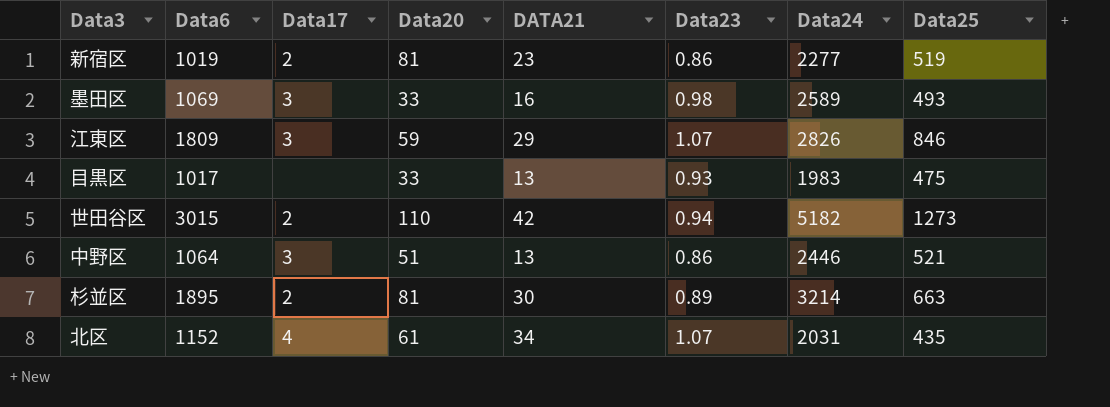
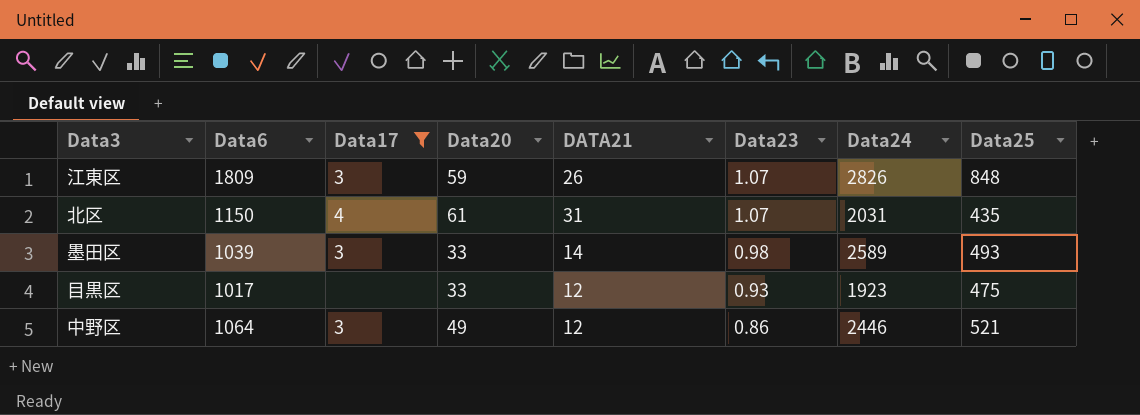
filter: none -> Data17 != 2
row order: none -> Data23 descending
江東区 | DATA21: 29 -> 26
江東区 | Data25: 846 -> 848
北区 | Data6: 1152 -> 1150
北区 | DATA21: 34 -> 31
墨田区 | Data6: 1069 -> 1039
墨田区 | DATA21: 16 -> 14
目黒区 | DATA21: 13 -> 12
目黒区 | Data24: 1983 -> 1923
中野区 | Data20: 51 -> 49
中野区 | DATA21: 13 -> 12

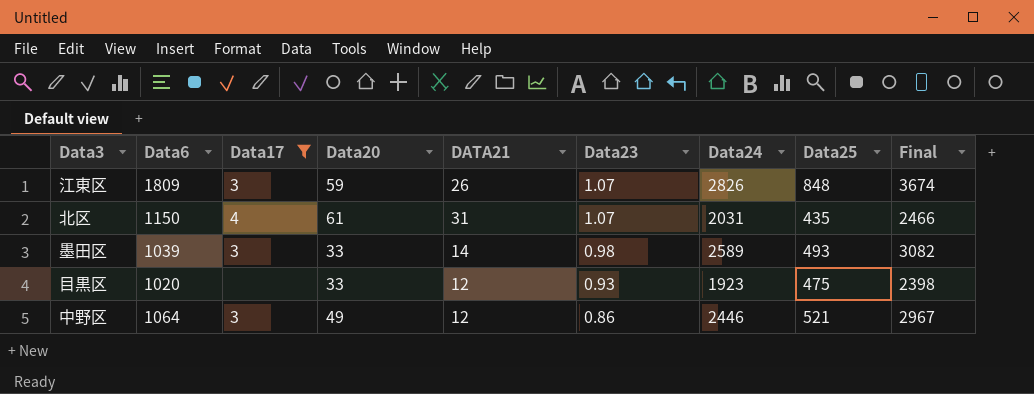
column Final | formula: none -> [Data24] + [Data25]
目黒区 | Data6: 1017 -> 1020

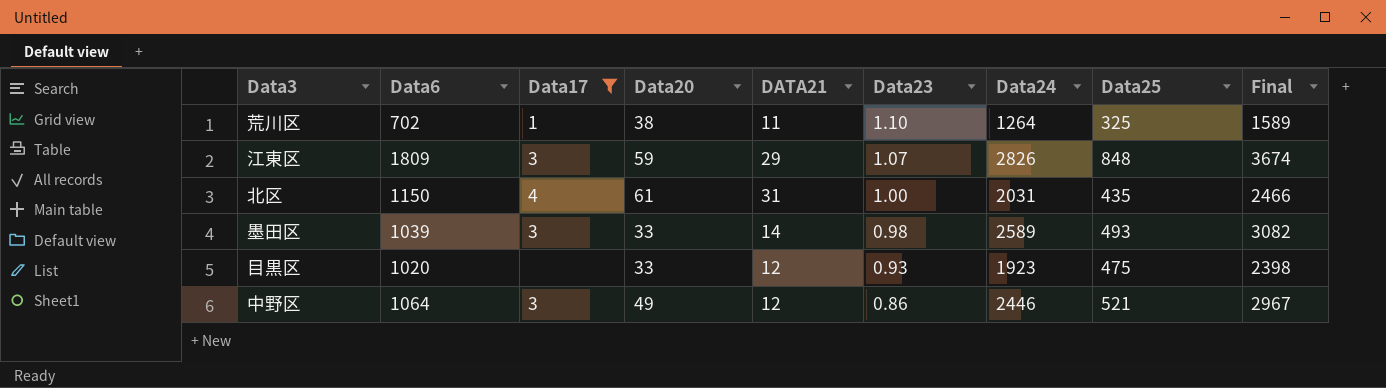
row 荒川区: none -> 702 | 1 | 38 | 11 | 1.10 | 1264 | 325 | 1589
江東区 | DATA21: 26 -> 29
北区 | Data23: 1.07 -> 1.00

